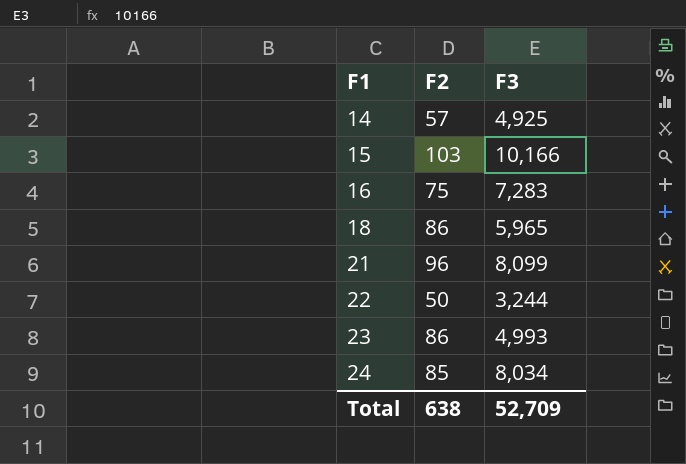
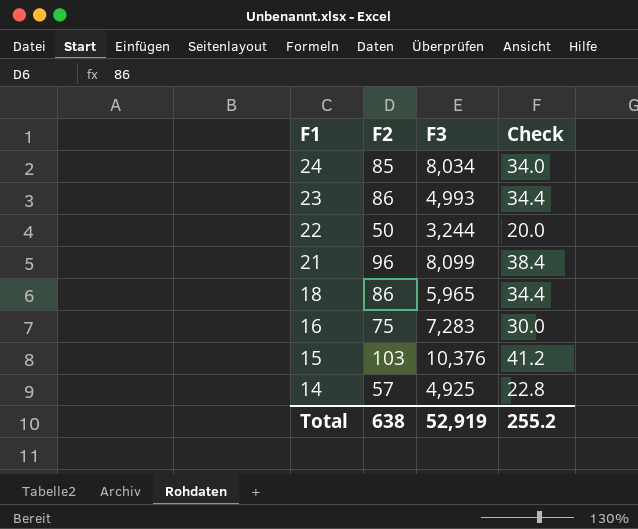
row order: F1 ascending -> F1 descending
column Check | formula: none -> [F2] * 0.4
15 | F3: 10,166 -> 10,376
Total | F3: 52,709 -> 52,919

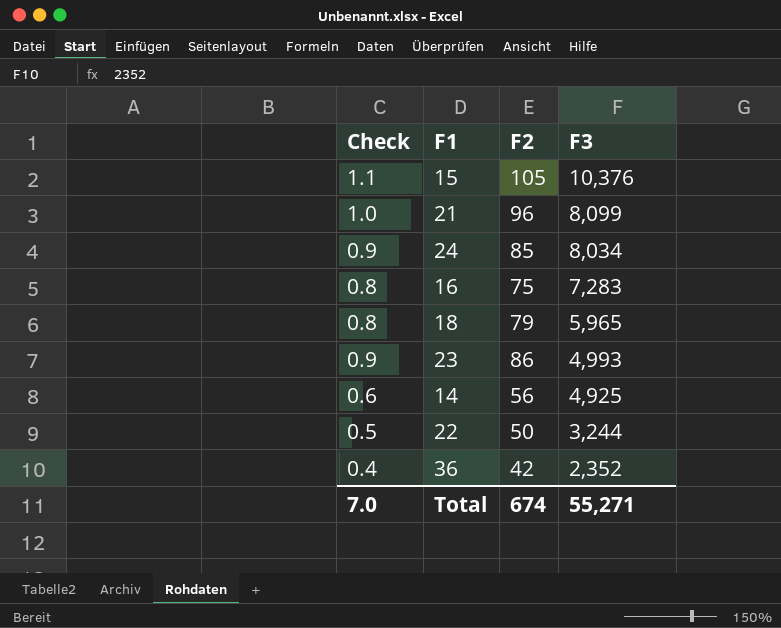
row order: F1 descending -> F3 descending
column Check | formula: [F2] * 0.4 -> [F2] * 0.01
column Check | position: 4 -> 1
15 | F2: 103 -> 105
18 | F2: 86 -> 79
14 | F2: 57 -> 56
row 36: none -> 0.4 | 42 | 2,352
Total | Check: 255.2 -> 7.0
Total | F2: 638 -> 674
Total | F3: 52,919 -> 55,271

